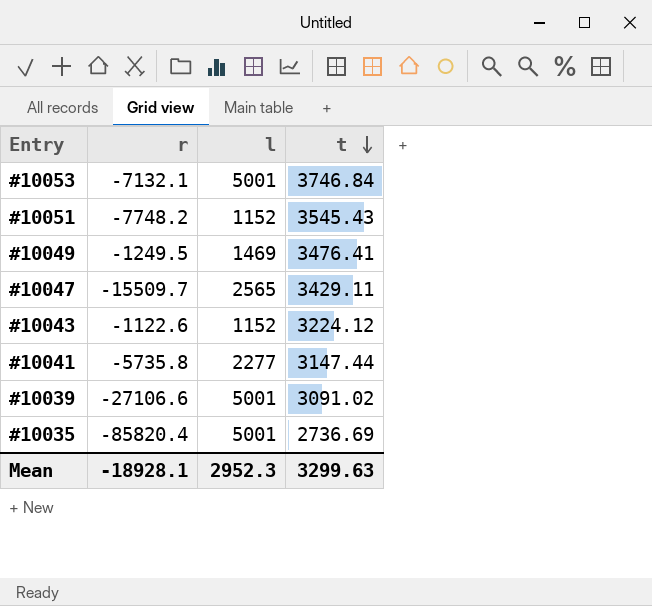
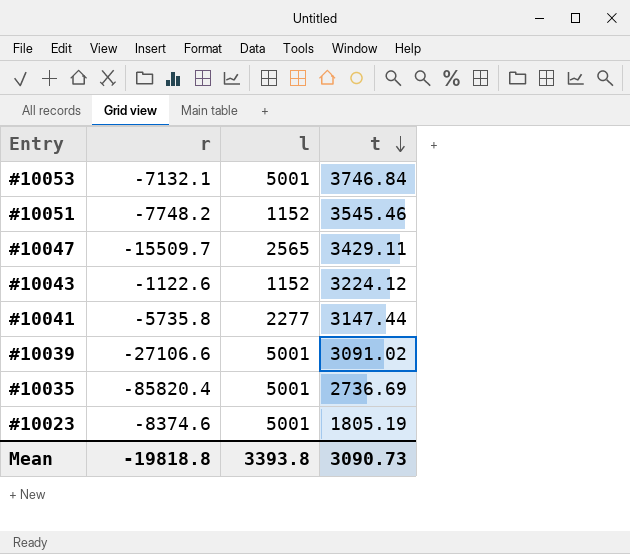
row #10049: -1249.5 | 1469 | 3476.41 -> none
#10051 | t: 3545.43 -> 3545.46
row #10023: none -> -8374.6 | 5001 | 1805.19
Mean | r: -18928.1 -> -19818.8
Mean | l: 2952.3 -> 3393.8
Mean | t: 3299.63 -> 3090.73

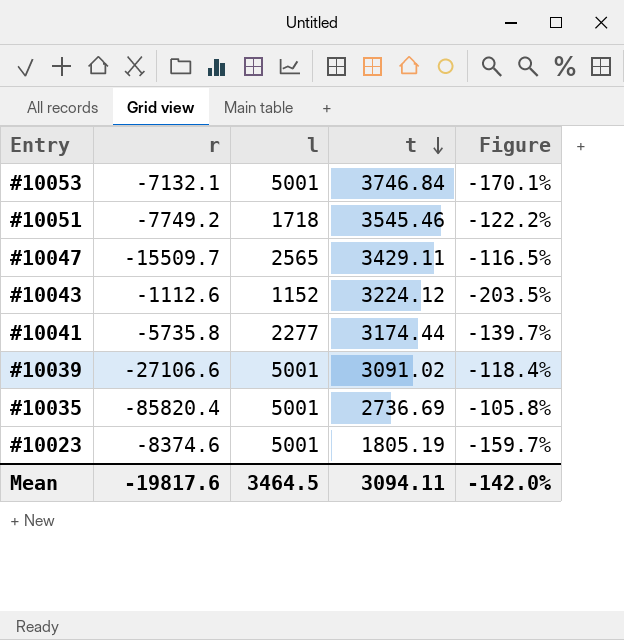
column Figure | formula: none -> ([l] - [r]) / [r]
#10051 | r: -7748.2 -> -7749.2
#10051 | l: 1152 -> 1718
#10043 | r: -1122.6 -> -1112.6
#10041 | t: 3147.44 -> 3174.44
Mean | r: -19818.8 -> -19817.6
Mean | l: 3393.8 -> 3464.5
Mean | t: 3090.73 -> 3094.11

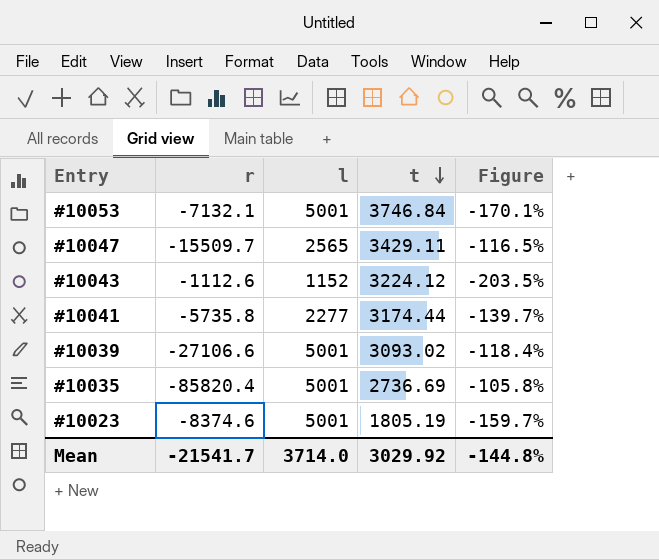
row #10051: -7749.2 | 1718 | 3545.46 | -122.2% -> none
#10039 | t: 3091.02 -> 3093.02
Mean | r: -19817.6 -> -21541.7
Mean | l: 3464.5 -> 3714.0
Mean | t: 3094.11 -> 3029.92
Mean | Figure: -142.0% -> -144.8%

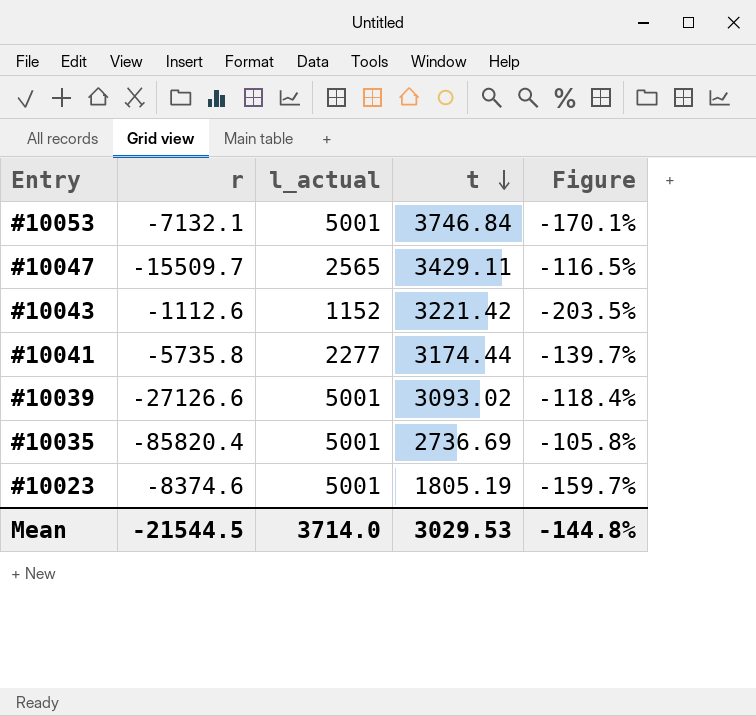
column name: l -> l_actual
#10043 | t: 3224.12 -> 3221.42
#10039 | r: -27106.6 -> -27126.6
Mean | r: -21541.7 -> -21544.5
Mean | t: 3029.92 -> 3029.53

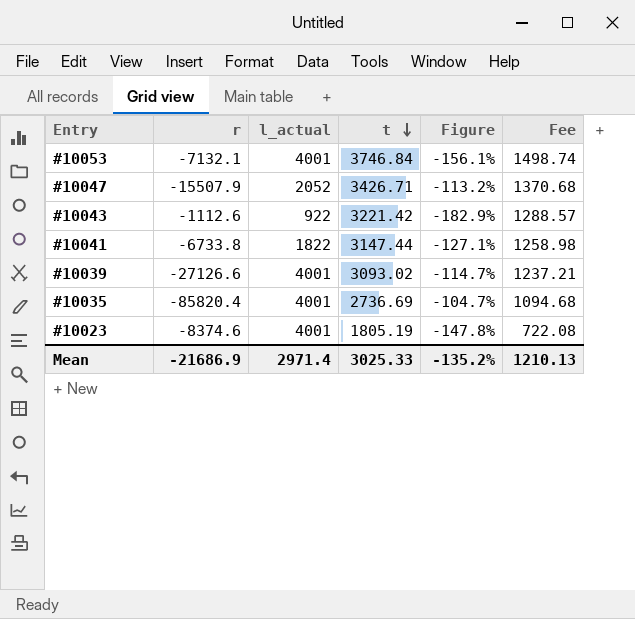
column Fee | formula: none -> [t] * 0.4
#10053 | l_actual: 5001 -> 4001
#10053 | Figure: -170.1% -> -156.1%
#10047 | r: -15509.7 -> -15507.9
#10047 | l_actual: 2565 -> 2052
#10047 | t: 3429.11 -> 3426.71
#10047 | Figure: -116.5% -> -113.2%
#10043 | l_actual: 1152 -> 922
#10043 | Figure: -203.5% -> -182.9%
#10041 | r: -5735.8 -> -6733.8
#10041 | l_actual: 2277 -> 1822
#10041 | t: 3174.44 -> 3147.44
#10041 | Figure: -139.7% -> -127.1%
#10039 | l_actual: 5001 -> 4001
#10039 | Figure: -118.4% -> -114.7%
#10035 | l_actual: 5001 -> 4001
#10035 | Figure: -105.8% -> -104.7%
#10023 | l_actual: 5001 -> 4001
#10023 | Figure: -159.7% -> -147.8%
Mean | r: -21544.5 -> -21686.9
Mean | l_actual: 3714.0 -> 2971.4
Mean | t: 3029.53 -> 3025.33
Mean | Figure: -144.8% -> -135.2%

